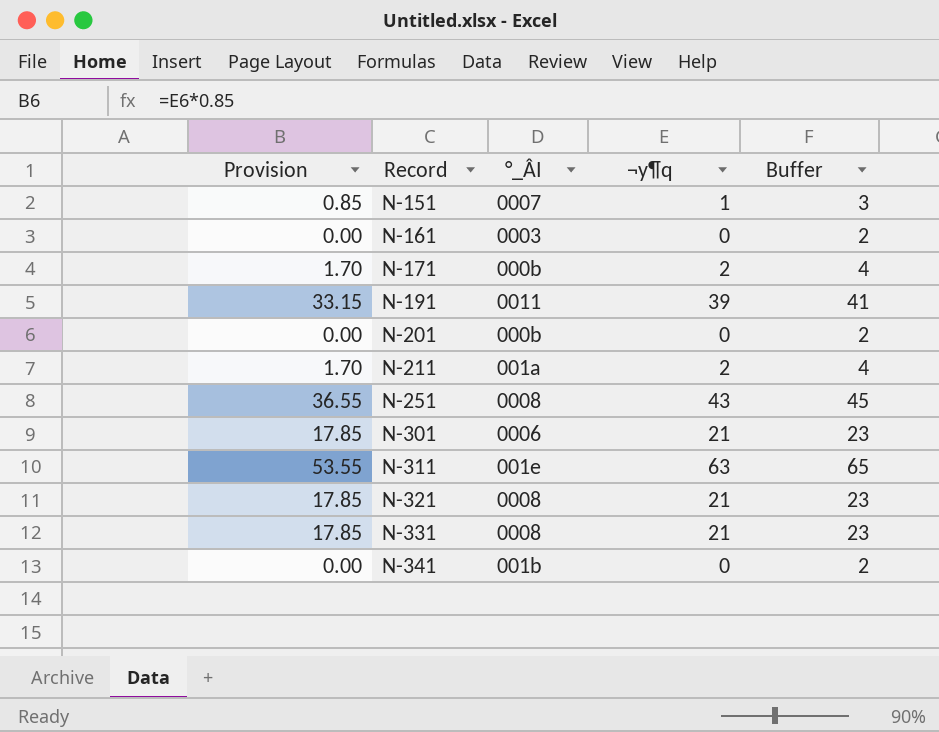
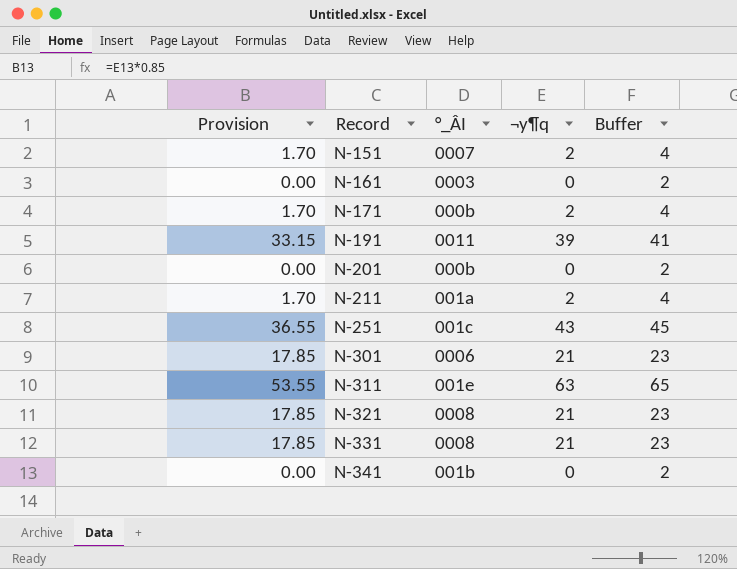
N-151 | Provision: 0.85 -> 1.70
N-151 | ¬y¶q: 1 -> 2
N-151 | Buffer: 3 -> 4
N-251 | °_ÂI: 0008 -> 001c

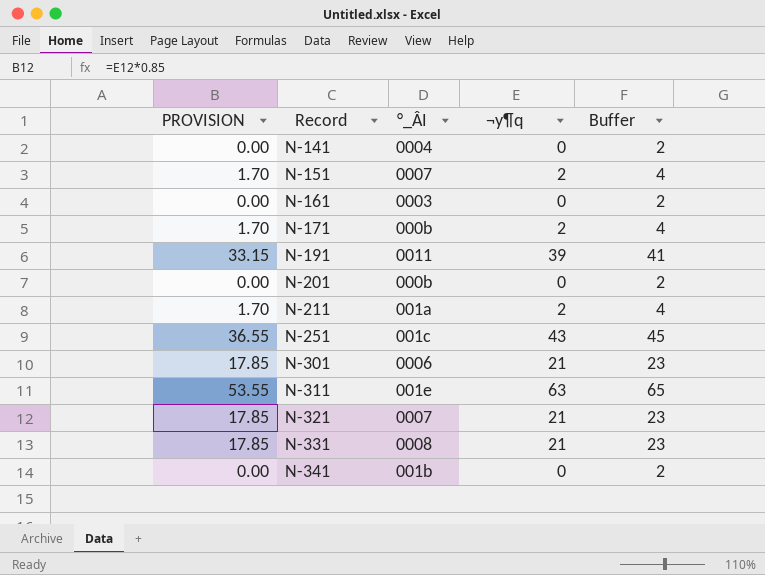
column name: Provision -> PROVISION
row N-141: none -> 0.00 | 0004 | 0 | 2
N-321 | °_ÂI: 0008 -> 0007

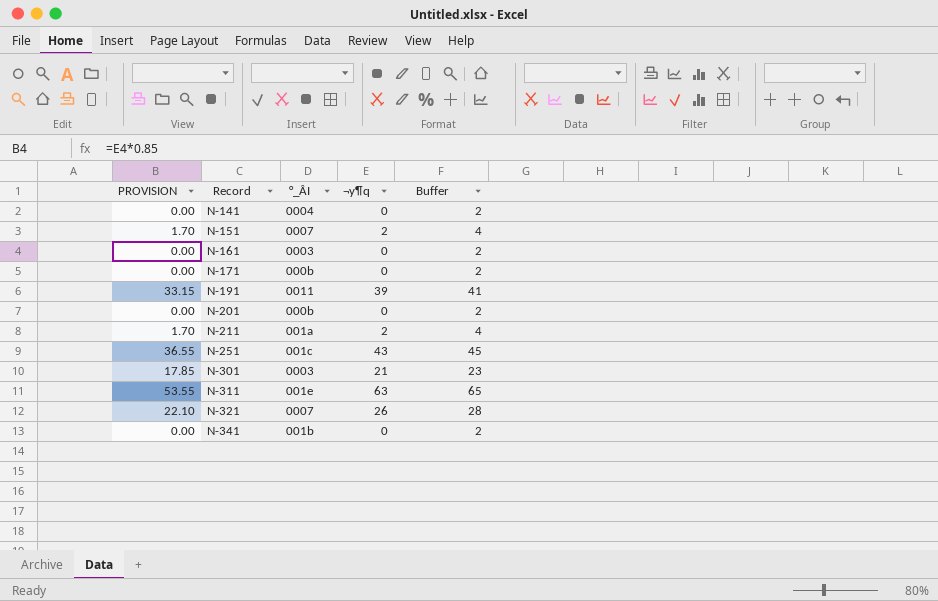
row N-331: 17.85 | 0008 | 21 | 23 -> none
N-171 | PROVISION: 1.70 -> 0.00
N-171 | ¬y¶q: 2 -> 0
N-171 | Buffer: 4 -> 2
N-301 | °_ÂI: 0006 -> 0003
N-321 | PROVISION: 17.85 -> 22.10
N-321 | ¬y¶q: 21 -> 26
N-321 | Buffer: 23 -> 28

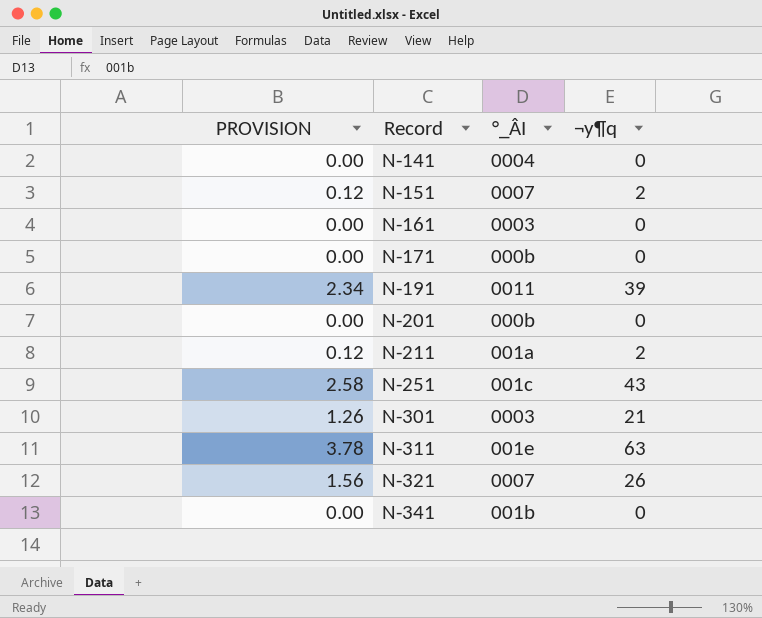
column Buffer | formula: [¬y¶q] + 2 -> none
column PROVISION | formula: [¬y¶q] * 0.85 -> [¬y¶q] * 0.06

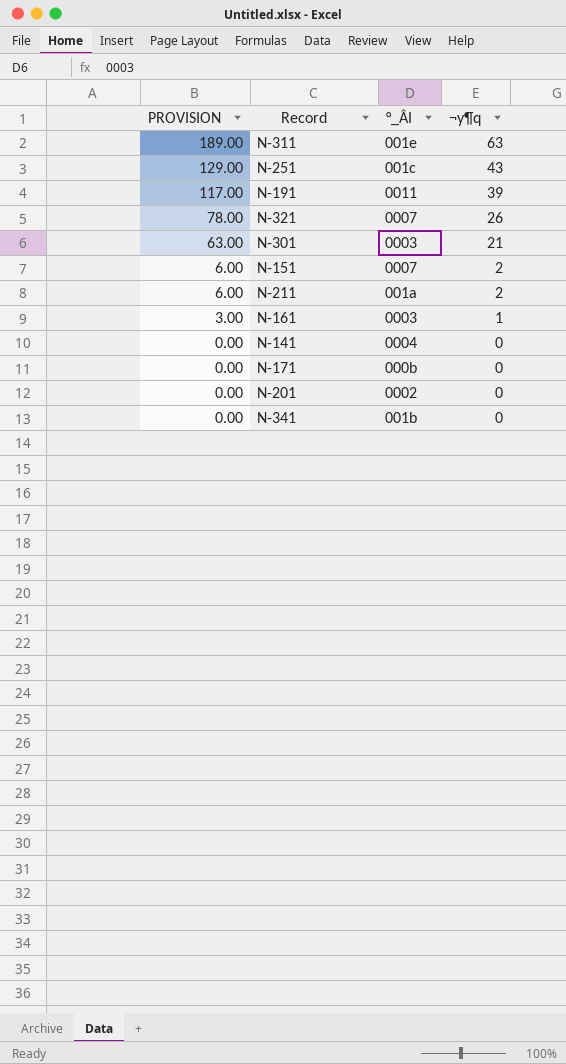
row order: Record ascending -> PROVISION descending
column PROVISION | formula: [¬y¶q] * 0.06 -> [¬y¶q] * 3
N-161 | ¬y¶q: 0 -> 1
N-201 | °_ÂI: 000b -> 0002

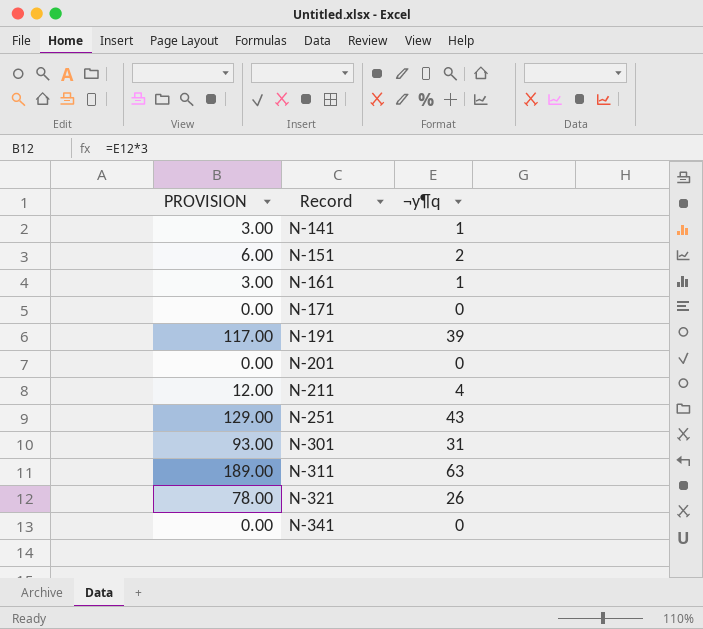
row order: PROVISION descending -> Record ascending
column °_ÂI | position: 3 -> none
N-141 | PROVISION: 0.00 -> 3.00
N-141 | ¬y¶q: 0 -> 1
N-211 | PROVISION: 6.00 -> 12.00
N-211 | ¬y¶q: 2 -> 4
N-301 | PROVISION: 63.00 -> 93.00
N-301 | ¬y¶q: 21 -> 31

